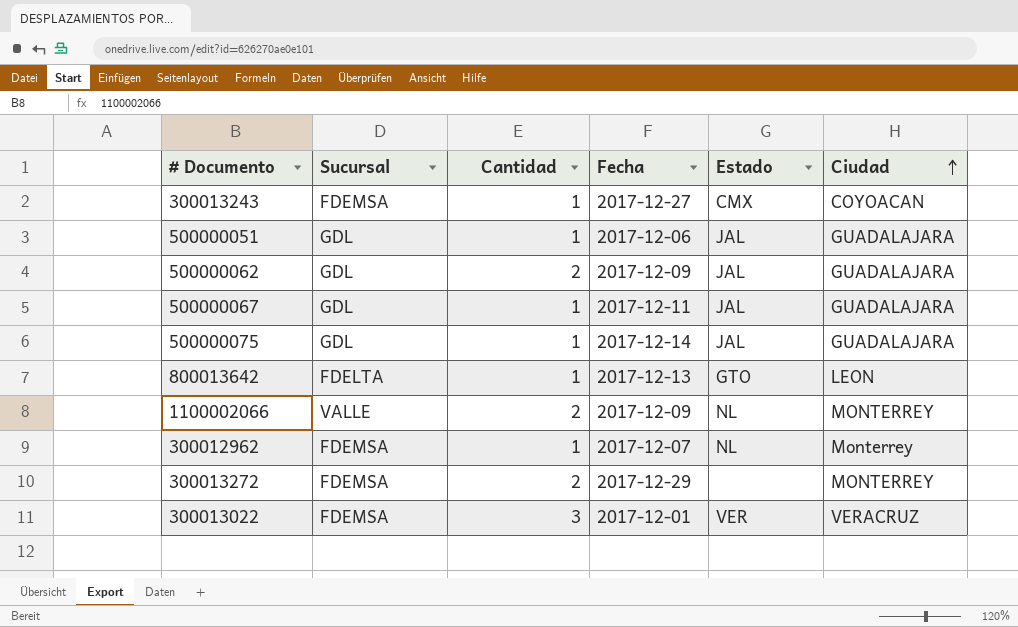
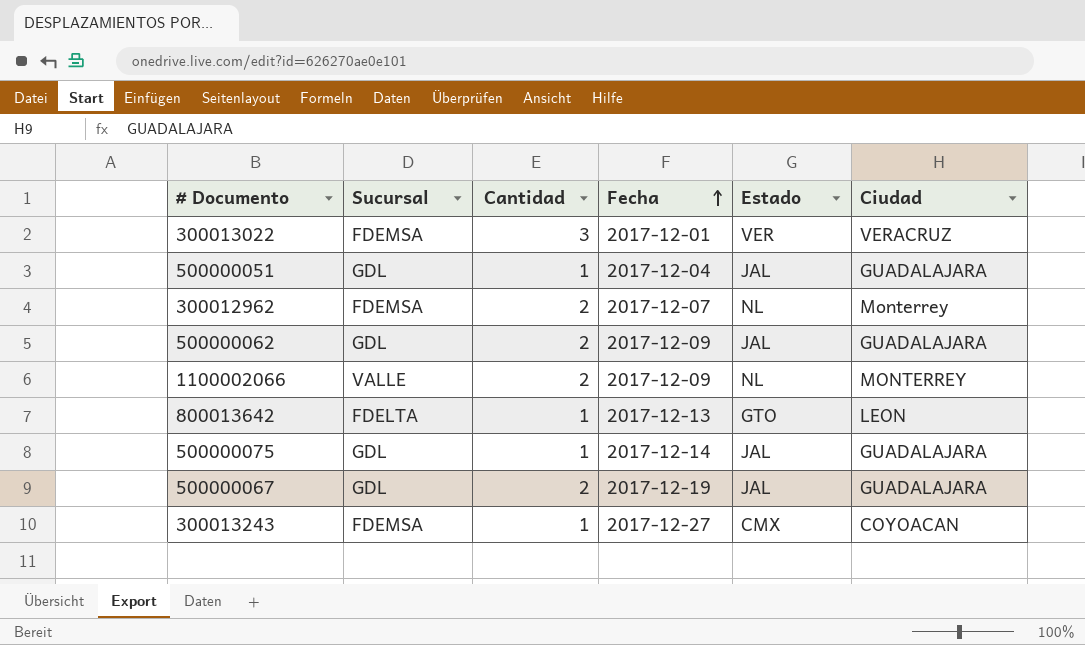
row order: Ciudad ascending -> Fecha ascending
row 300013272: FDEMSA | 2 | 2017-12-29 | none | MONTERREY -> none
500000051 | Fecha: 2017-12-06 -> 2017-12-04
300012962 | Cantidad: 1 -> 2
500000067 | Cantidad: 1 -> 2
500000067 | Fecha: 2017-12-11 -> 2017-12-19

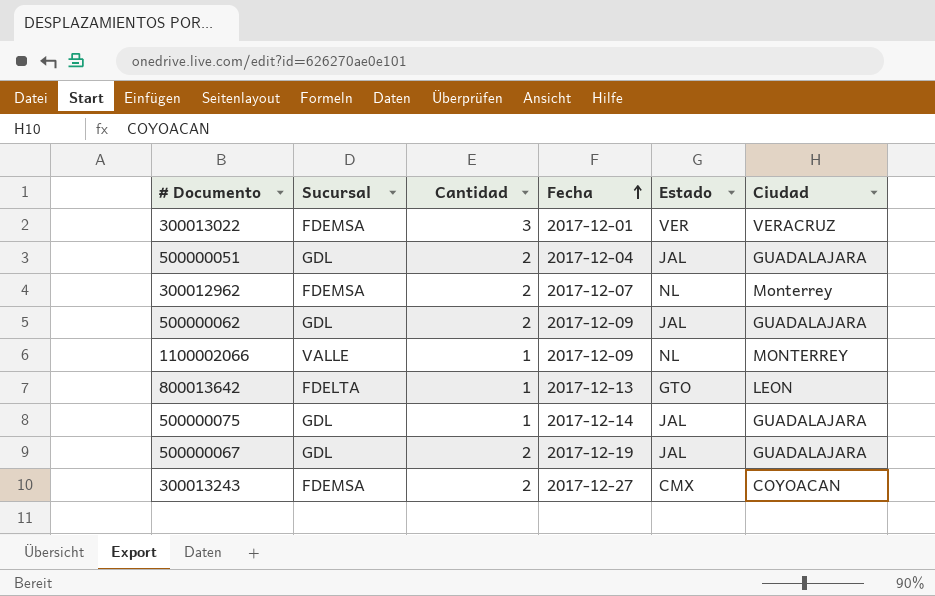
500000051 | Cantidad: 1 -> 2
1100002066 | Cantidad: 2 -> 1
300013243 | Cantidad: 1 -> 2

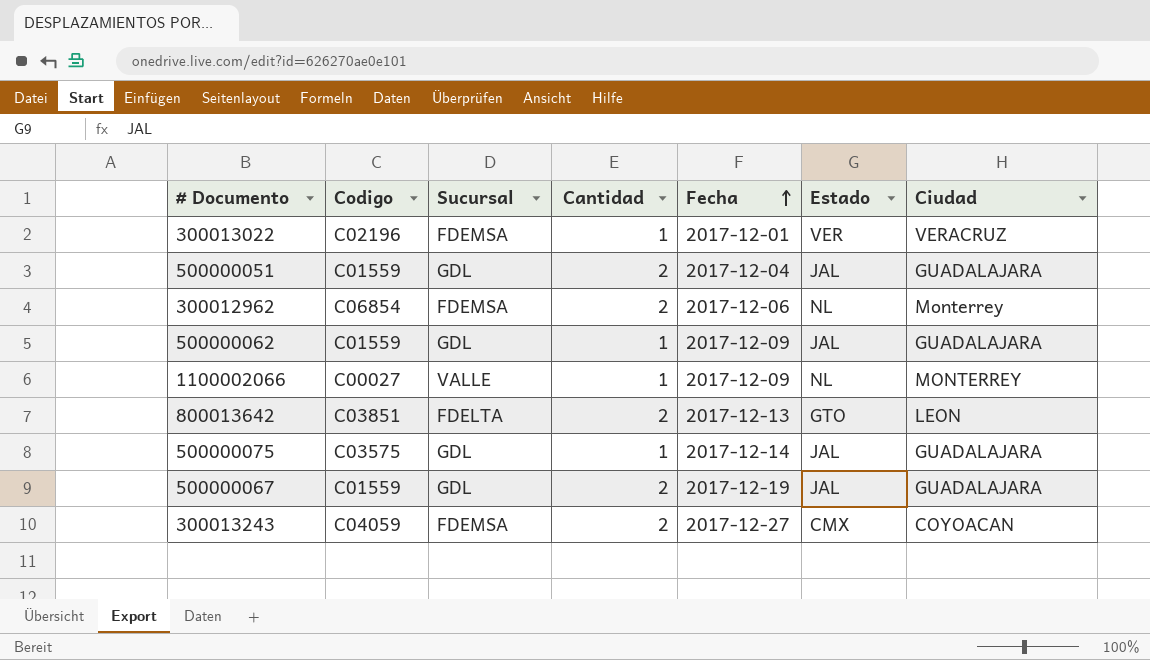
column Codigo | position: none -> 2
300013022 | Cantidad: 3 -> 1
300012962 | Fecha: 2017-12-07 -> 2017-12-06
500000062 | Cantidad: 2 -> 1
800013642 | Cantidad: 1 -> 2

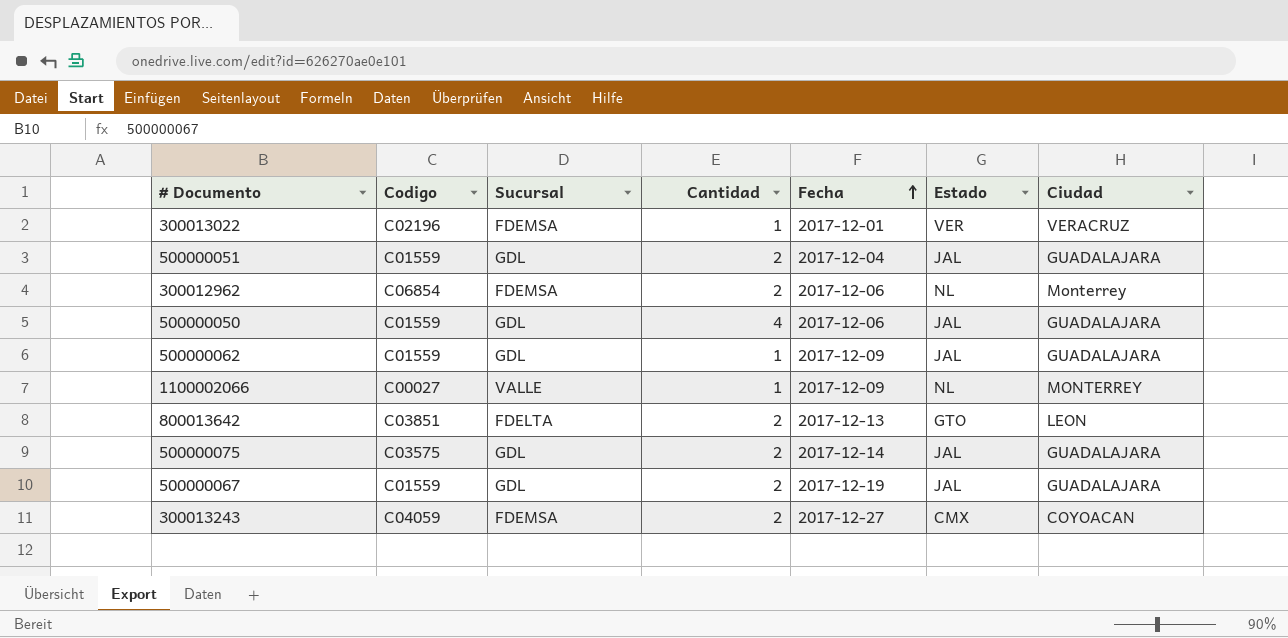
row 500000050: none -> C01559 | GDL | 4 | 2017-12-06 | JAL | GUADALAJARA
500000075 | Cantidad: 1 -> 2

